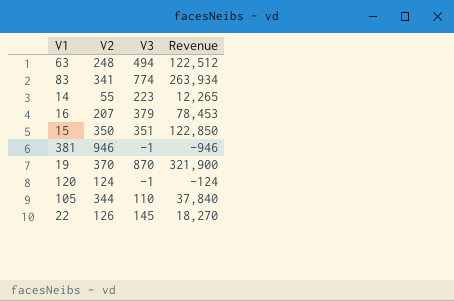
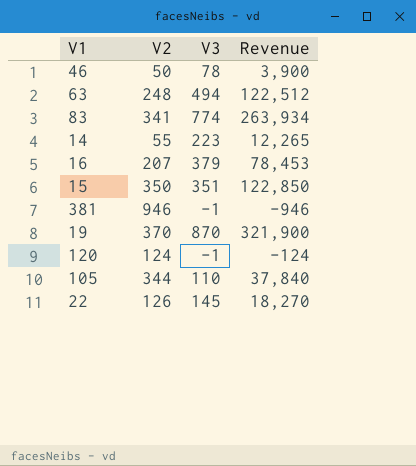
row 46: none -> 50 | 78 | 3,900

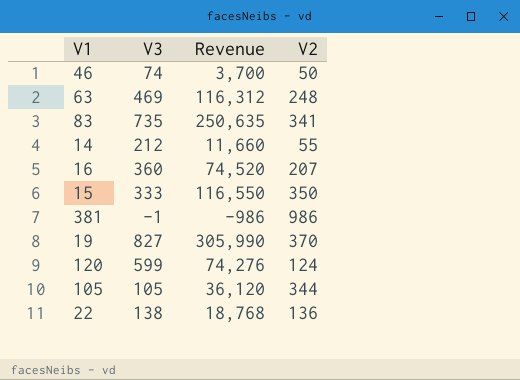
column V2 | position: 2 -> 4
46 | V3: 78 -> 74
46 | Revenue: 3,900 -> 3,700
63 | V3: 494 -> 469
63 | Revenue: 122,512 -> 116,312
83 | V3: 774 -> 735
83 | Revenue: 263,934 -> 250,635
14 | V3: 223 -> 212
14 | Revenue: 12,265 -> 11,660
16 | V3: 379 -> 360
16 | Revenue: 78,453 -> 74,520
15 | V3: 351 -> 333
15 | Revenue: 122,850 -> 116,550
381 | Revenue: -946 -> -986
381 | V2: 946 -> 986
19 | V3: 870 -> 827
19 | Revenue: 321,900 -> 305,990
120 | V3: -1 -> 599
120 | Revenue: -124 -> 74,276
105 | V3: 110 -> 105
105 | Revenue: 37,840 -> 36,120
22 | V3: 145 -> 138
22 | Revenue: 18,270 -> 18,768
22 | V2: 126 -> 136

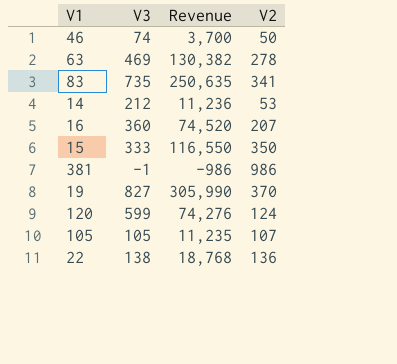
63 | Revenue: 116,312 -> 130,382
63 | V2: 248 -> 278
14 | Revenue: 11,660 -> 11,236
14 | V2: 55 -> 53
105 | Revenue: 36,120 -> 11,235
105 | V2: 344 -> 107

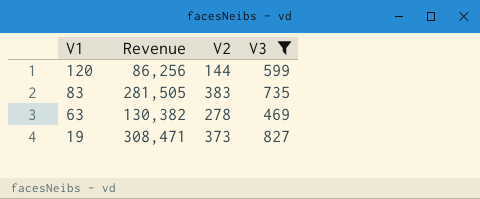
filter: none -> V3 >= 469
row order: none -> V1 descending
column V3 | position: 2 -> 4
120 | Revenue: 74,276 -> 86,256
120 | V2: 124 -> 144
83 | Revenue: 250,635 -> 281,505
83 | V2: 341 -> 383
19 | Revenue: 305,990 -> 308,471
19 | V2: 370 -> 373

